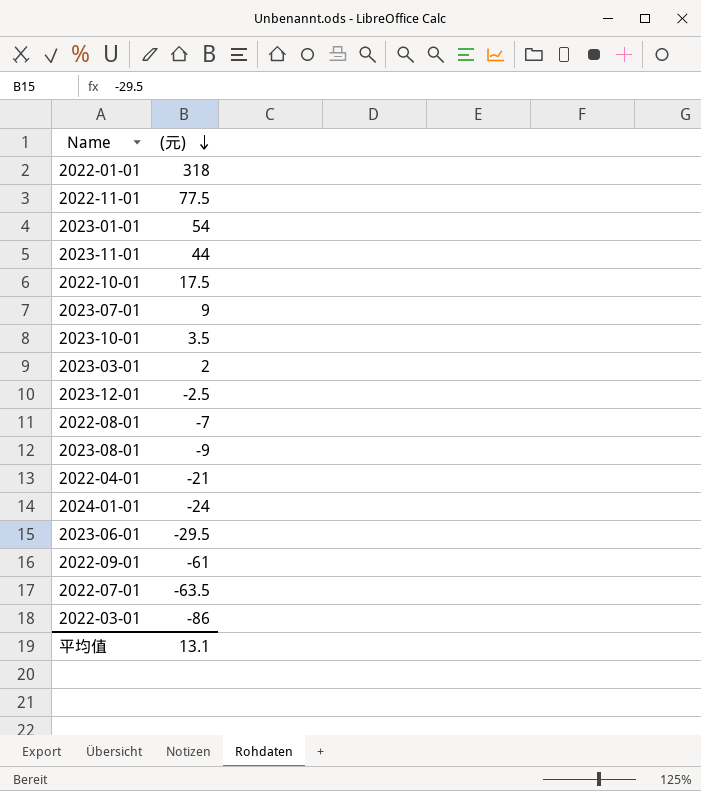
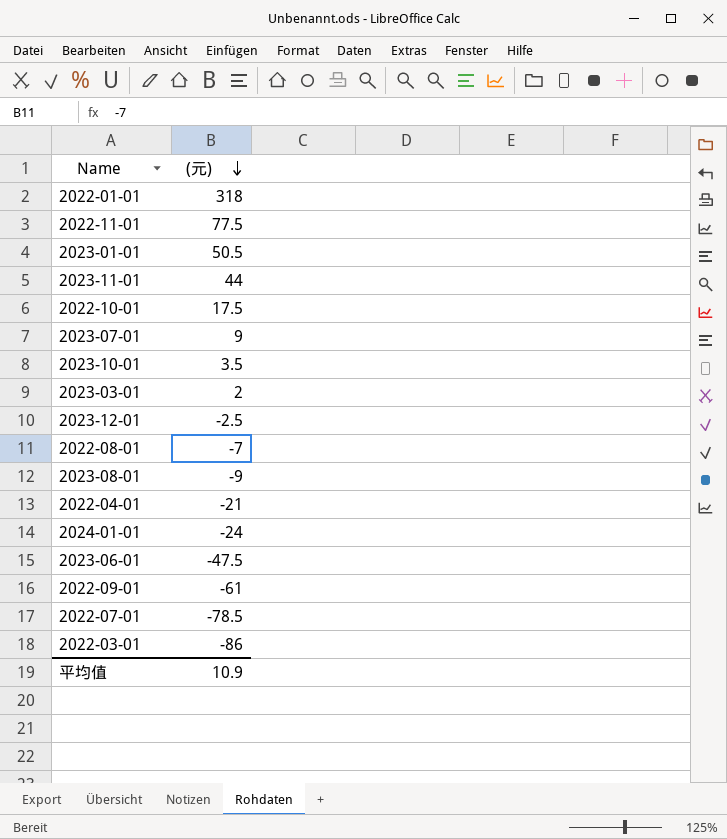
2023-01-01 | (元): 54 -> 50.5
2023-06-01 | (元): -29.5 -> -47.5
2022-07-01 | (元): -63.5 -> -78.5
平均值 | (元): 13.1 -> 10.9

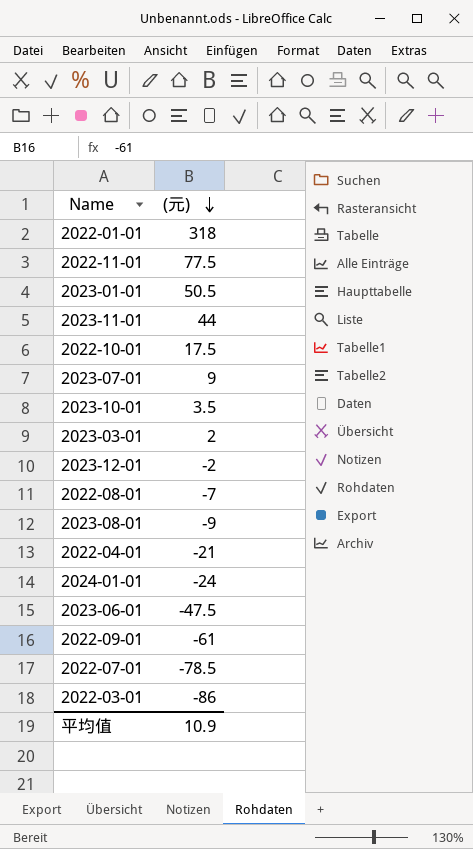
2023-12-01 | (元): -2.5 -> -2

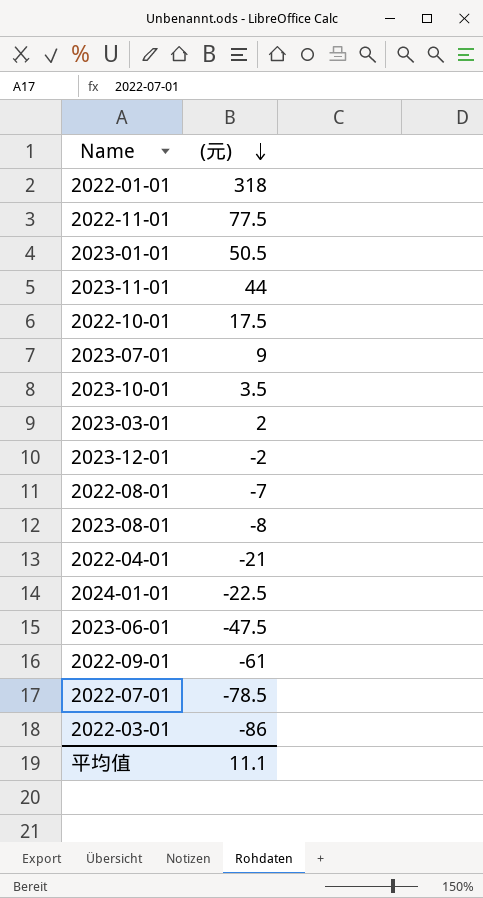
2023-08-01 | (元): -9 -> -8
2024-01-01 | (元): -24 -> -22.5
平均值 | (元): 10.9 -> 11.1

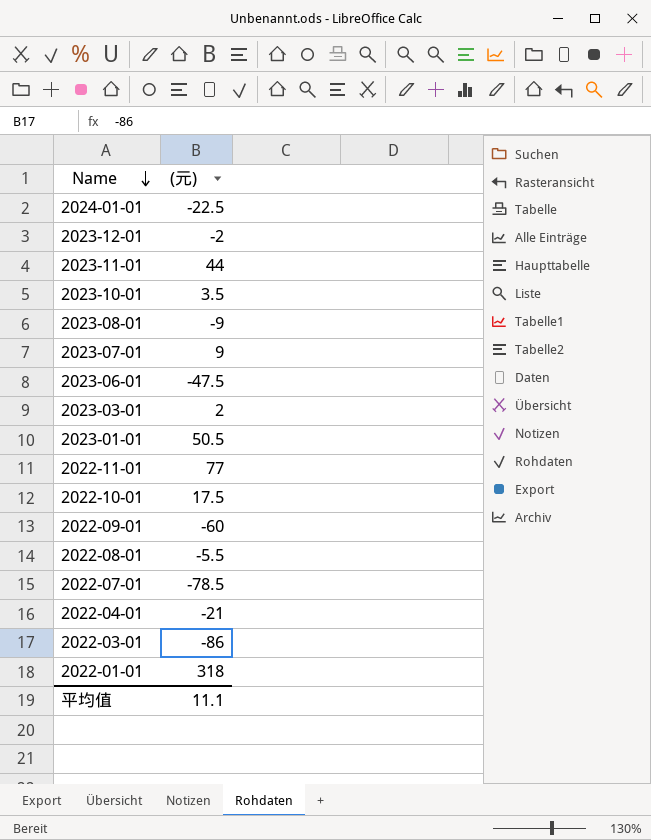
row order: (元) descending -> Name descending
2023-08-01 | (元): -8 -> -9
2022-11-01 | (元): 77.5 -> 77
2022-09-01 | (元): -61 -> -60
2022-08-01 | (元): -7 -> -5.5

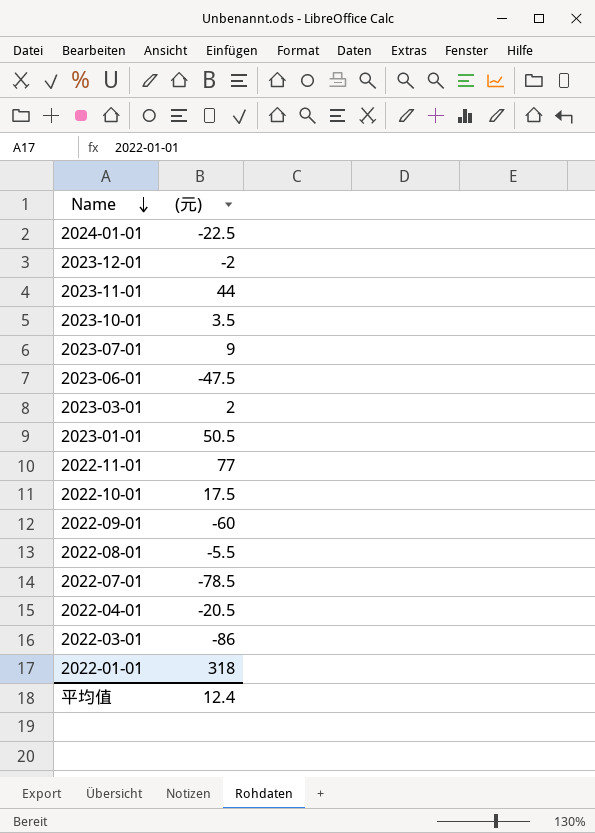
row 2023-08-01: -9 -> none
2022-04-01 | (元): -21 -> -20.5
平均值 | (元): 11.1 -> 12.4

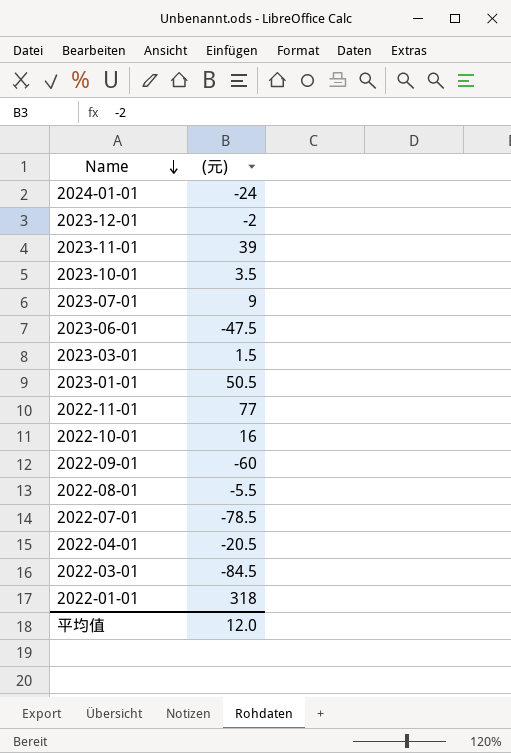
2024-01-01 | (元): -22.5 -> -24
2023-11-01 | (元): 44 -> 39
2023-03-01 | (元): 2 -> 1.5
2022-10-01 | (元): 17.5 -> 16
2022-03-01 | (元): -86 -> -84.5
平均值 | (元): 12.4 -> 12.0

